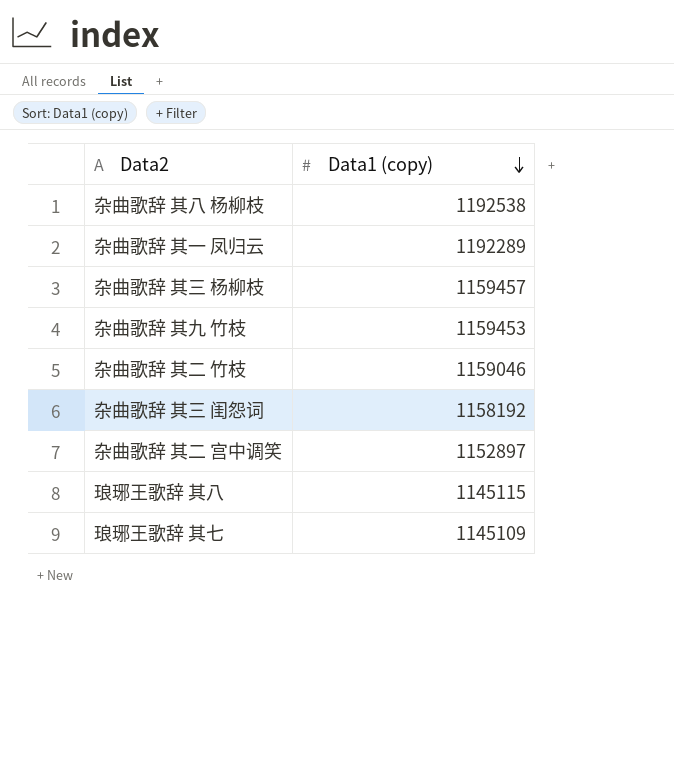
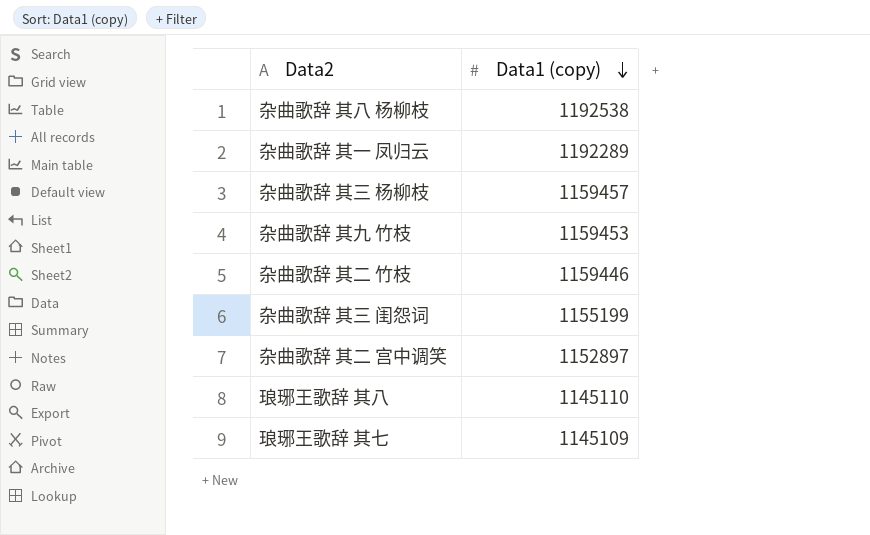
杂曲歌辞 其二 竹枝 | Data1 (copy): 1159046 -> 1159446
杂曲歌辞 其三 闺怨词 | Data1 (copy): 1158192 -> 1155199
琅琊王歌辞 其八 | Data1 (copy): 1145115 -> 1145110

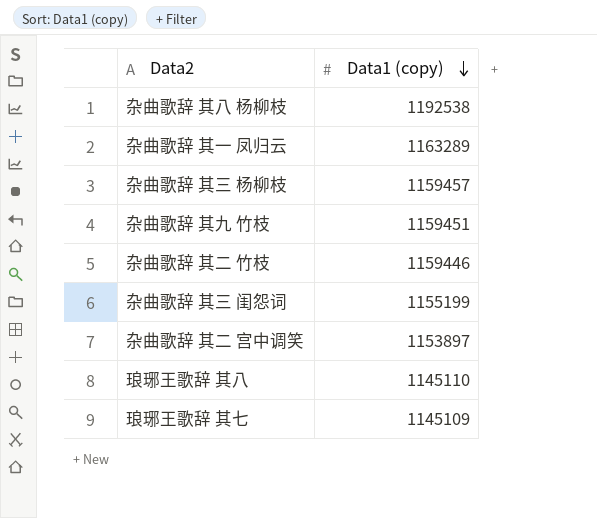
杂曲歌辞 其一 凤归云 | Data1 (copy): 1192289 -> 1163289
杂曲歌辞 其九 竹枝 | Data1 (copy): 1159453 -> 1159451
杂曲歌辞 其二 宫中调笑 | Data1 (copy): 1152897 -> 1153897

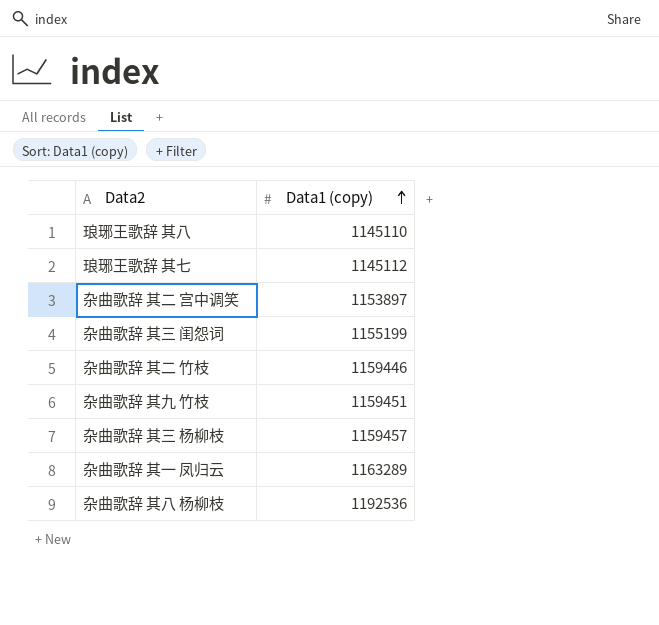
row order: Data1 (copy) descending -> Data1 (copy) ascending
琅琊王歌辞 其七 | Data1 (copy): 1145109 -> 1145112
杂曲歌辞 其八 杨柳枝 | Data1 (copy): 1192538 -> 1192536

